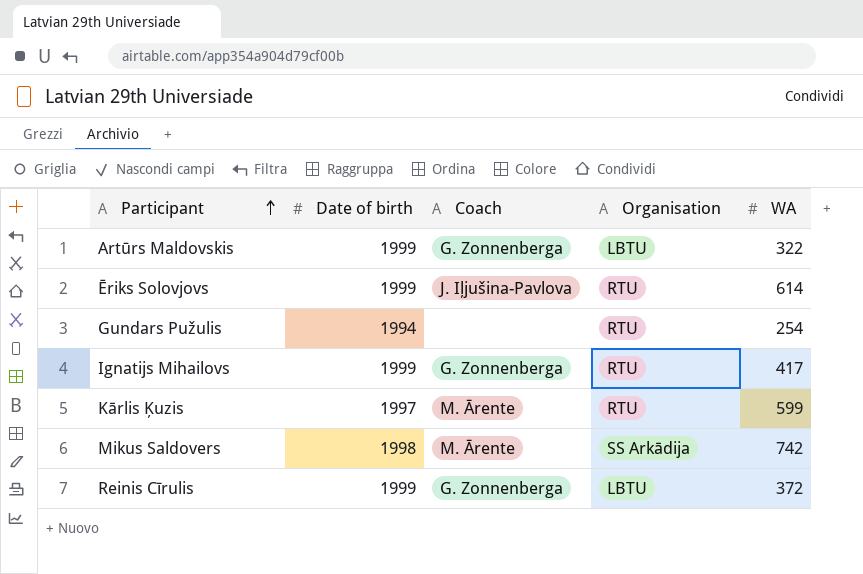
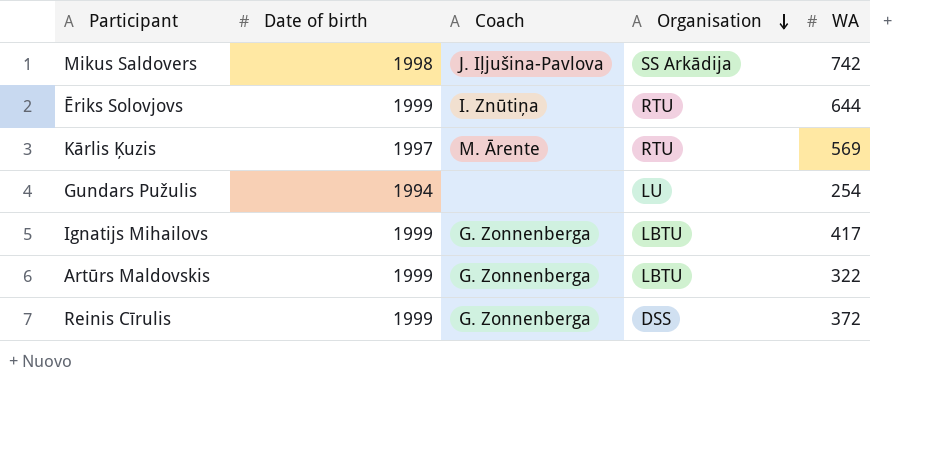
row order: Participant ascending -> Organisation descending
Mikus Saldovers | Coach: M. Ārente -> J. Iļjušina-Pavlova
Ēriks Solovjovs | Coach: J. Iļjušina-Pavlova -> I. Znūtiņa
Ēriks Solovjovs | WA: 614 -> 644
Kārlis Ķuzis | WA: 599 -> 569
Gundars Pužulis | Organisation: RTU -> LU
Ignatijs Mihailovs | Organisation: RTU -> LBTU
Reinis Cīrulis | Organisation: LBTU -> DSS

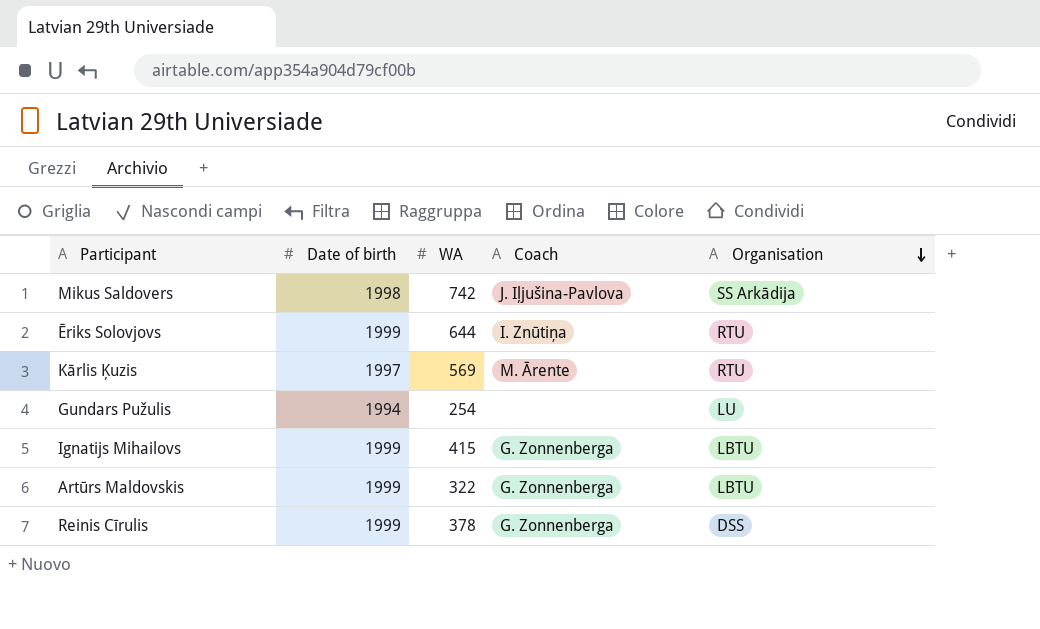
column WA | position: 5 -> 3
Ignatijs Mihailovs | WA: 417 -> 415
Reinis Cīrulis | WA: 372 -> 378

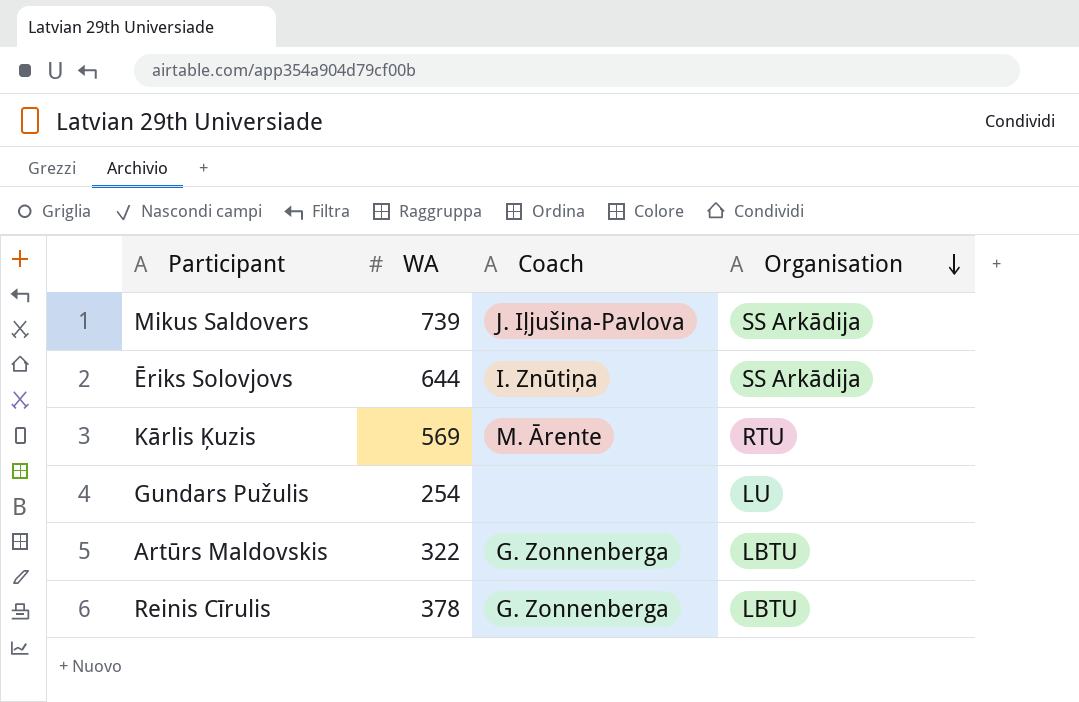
column Date of birth | position: 2 -> none
row Ignatijs Mihailovs: 1999 | 415 | G. Zonnenberga | LBTU -> none
Mikus Saldovers | WA: 742 -> 739
Ēriks Solovjovs | Organisation: RTU -> SS Arkādija
Reinis Cīrulis | Organisation: DSS -> LBTU

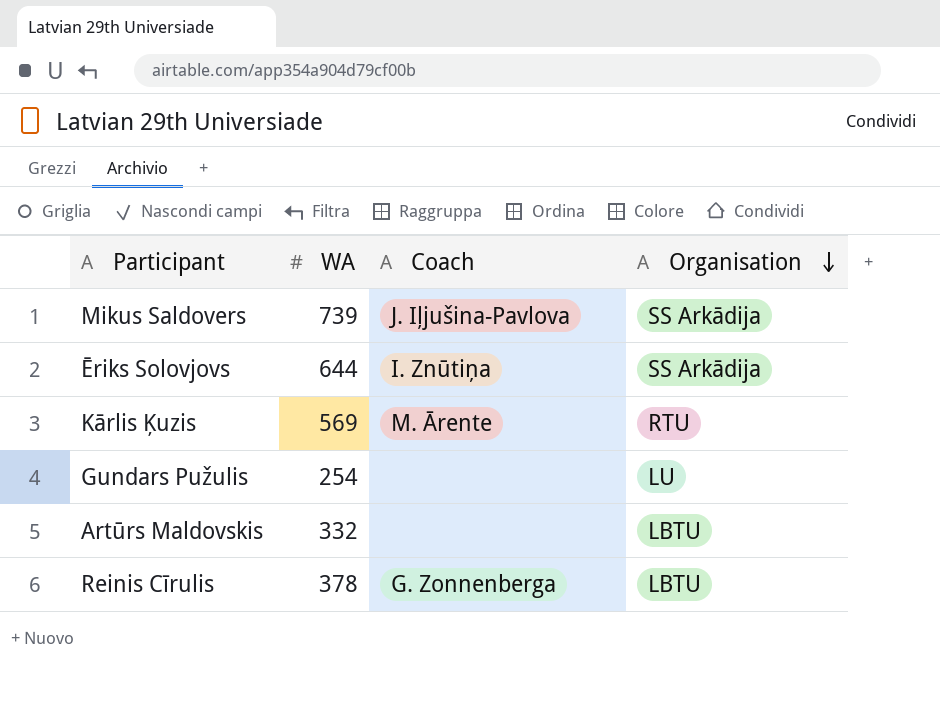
Artūrs Maldovskis | WA: 322 -> 332
Artūrs Maldovskis | Coach: G. Zonnenberga -> none

